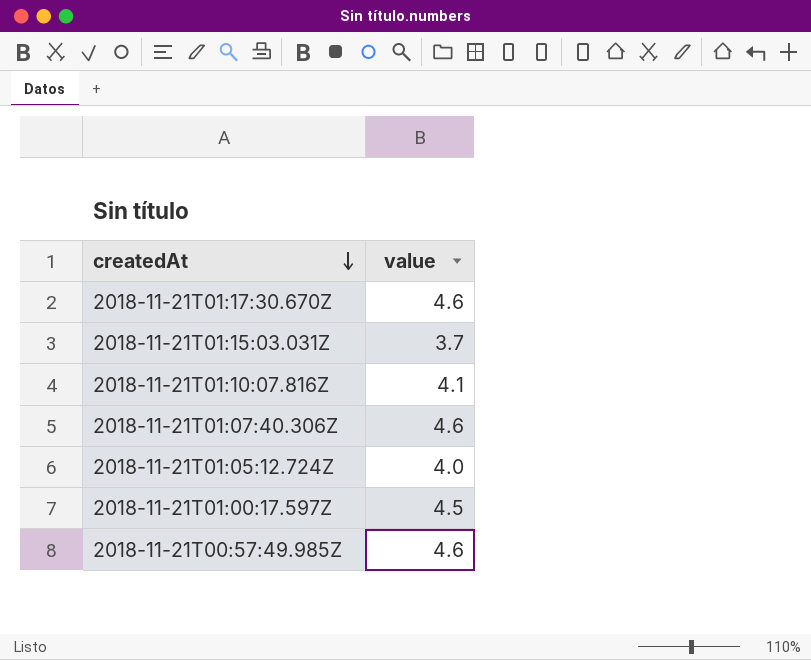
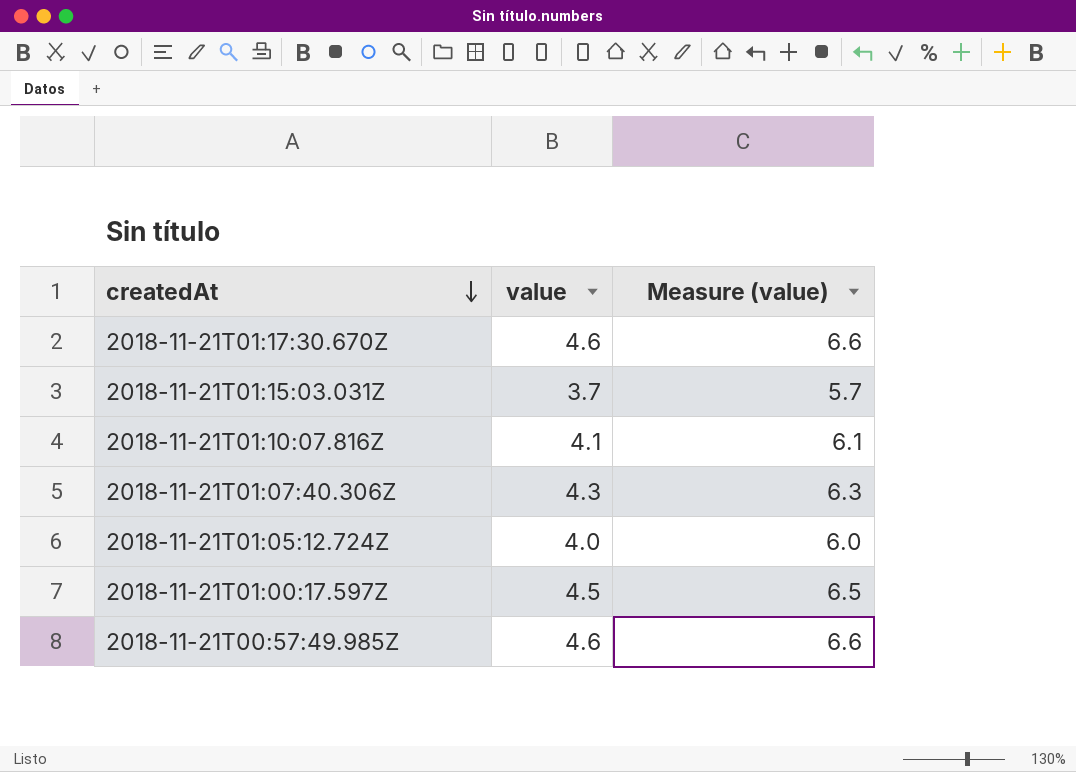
column Measure (value) | formula: none -> [value] + 2
2018-11-21T01:07:40.306Z | value: 4.6 -> 4.3

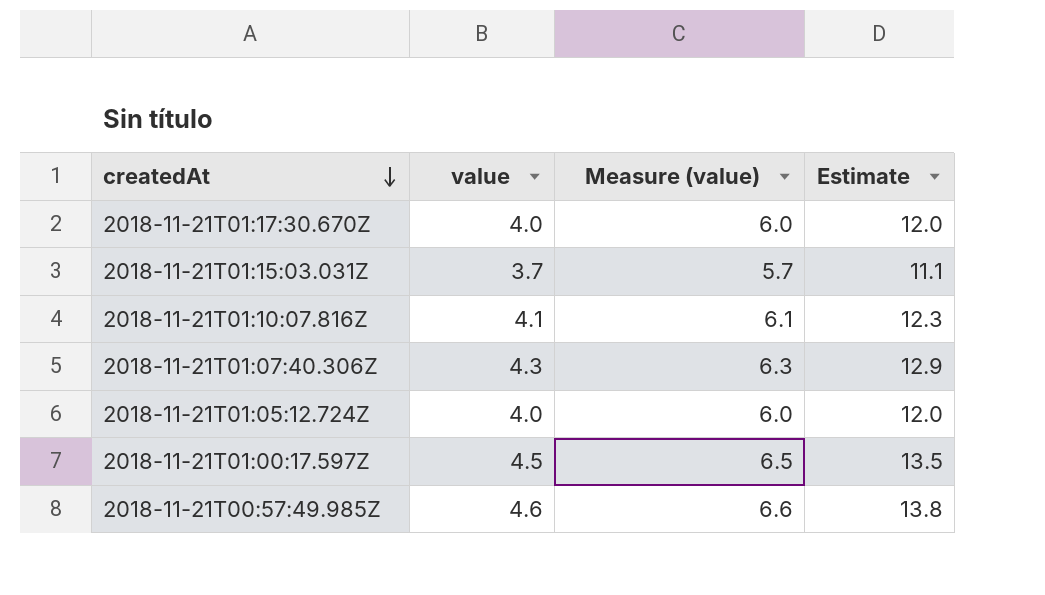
column Estimate | formula: none -> [value] * 3
2018-11-21T01:17:30.670Z | value: 4.6 -> 4.0
2018-11-21T01:17:30.670Z | Measure (value): 6.6 -> 6.0

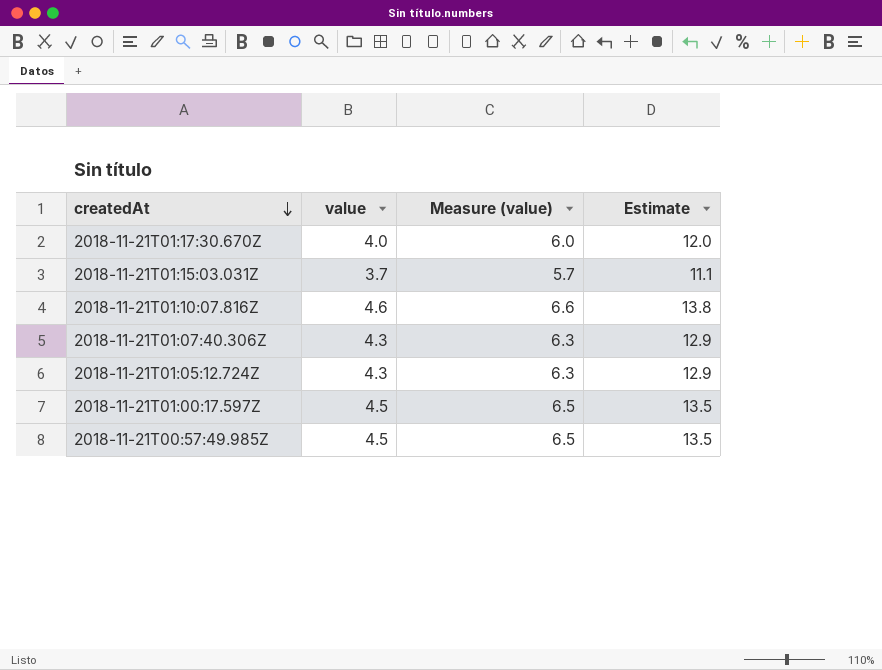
2018-11-21T01:10:07.816Z | value: 4.1 -> 4.6
2018-11-21T01:10:07.816Z | Measure (value): 6.1 -> 6.6
2018-11-21T01:10:07.816Z | Estimate: 12.3 -> 13.8
2018-11-21T01:05:12.724Z | value: 4.0 -> 4.3
2018-11-21T01:05:12.724Z | Measure (value): 6.0 -> 6.3
2018-11-21T01:05:12.724Z | Estimate: 12.0 -> 12.9
2018-11-21T00:57:49.985Z | value: 4.6 -> 4.5
2018-11-21T00:57:49.985Z | Measure (value): 6.6 -> 6.5
2018-11-21T00:57:49.985Z | Estimate: 13.8 -> 13.5

